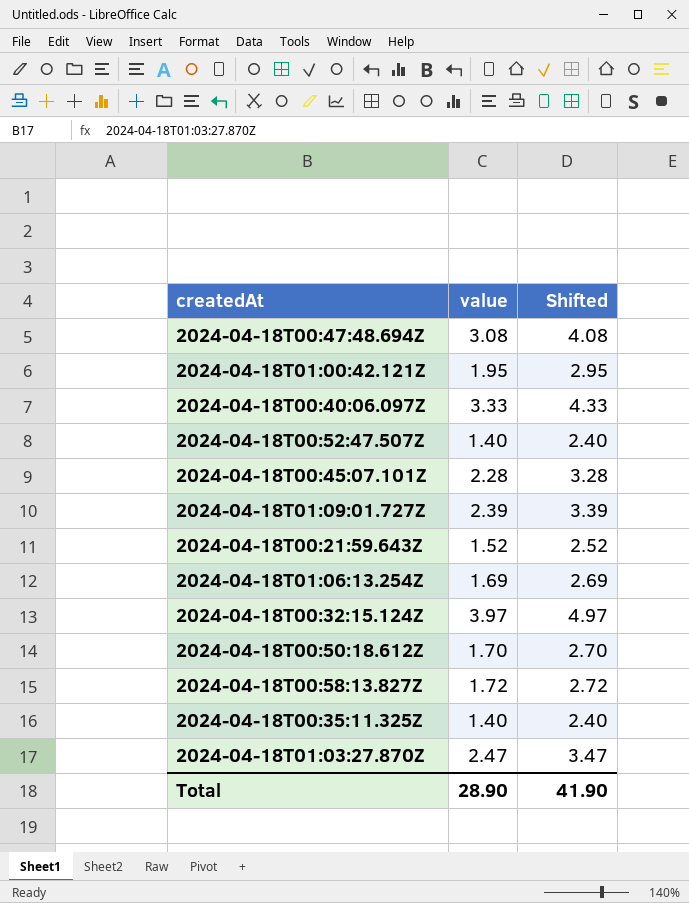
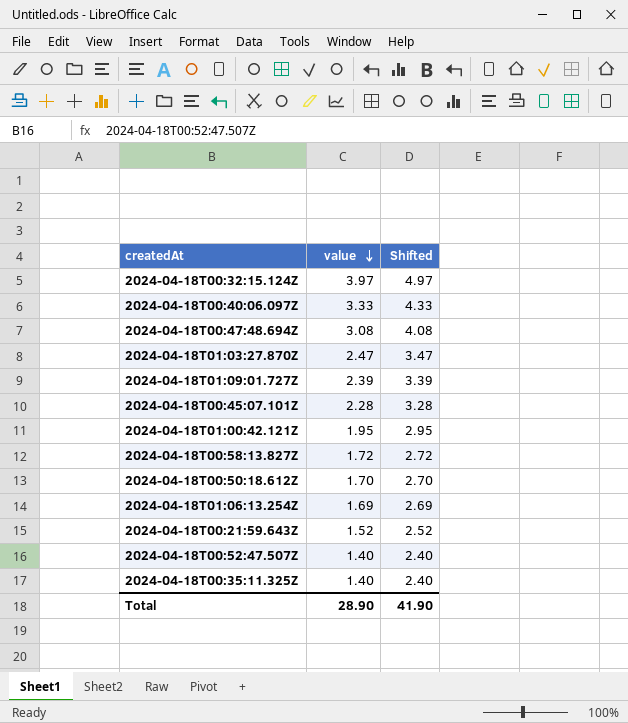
row order: none -> value descending

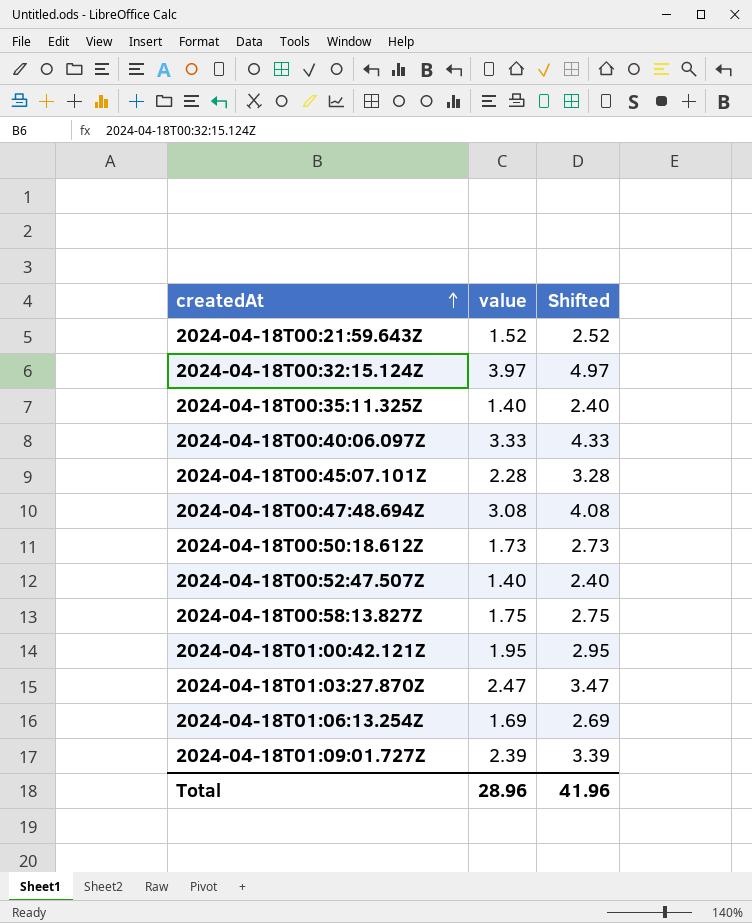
row order: value descending -> createdAt ascending
2024-04-18T00:50:18.612Z | value: 1.70 -> 1.73
2024-04-18T00:50:18.612Z | Shifted: 2.70 -> 2.73
2024-04-18T00:58:13.827Z | value: 1.72 -> 1.75
2024-04-18T00:58:13.827Z | Shifted: 2.72 -> 2.75
Total | value: 28.90 -> 28.96
Total | Shifted: 41.90 -> 41.96

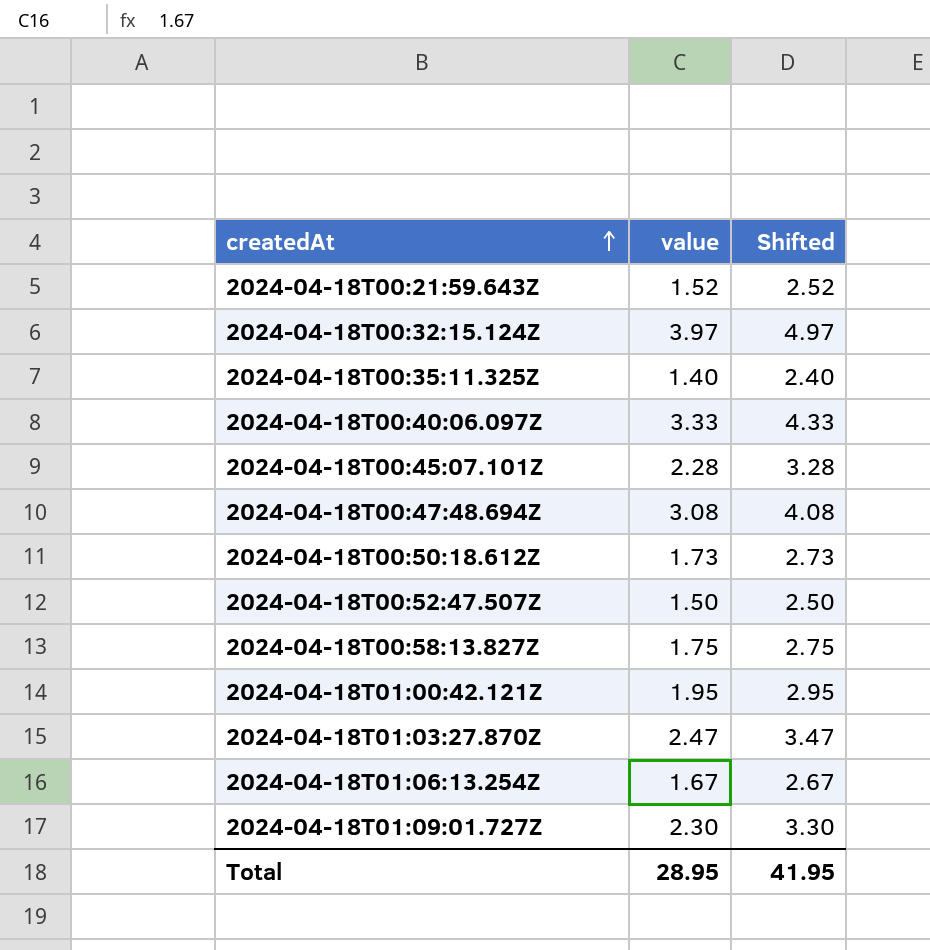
2024-04-18T00:52:47.507Z | value: 1.40 -> 1.50
2024-04-18T00:52:47.507Z | Shifted: 2.40 -> 2.50
2024-04-18T01:06:13.254Z | value: 1.69 -> 1.67
2024-04-18T01:06:13.254Z | Shifted: 2.69 -> 2.67
2024-04-18T01:09:01.727Z | value: 2.39 -> 2.30
2024-04-18T01:09:01.727Z | Shifted: 3.39 -> 3.30
Total | value: 28.96 -> 28.95
Total | Shifted: 41.96 -> 41.95

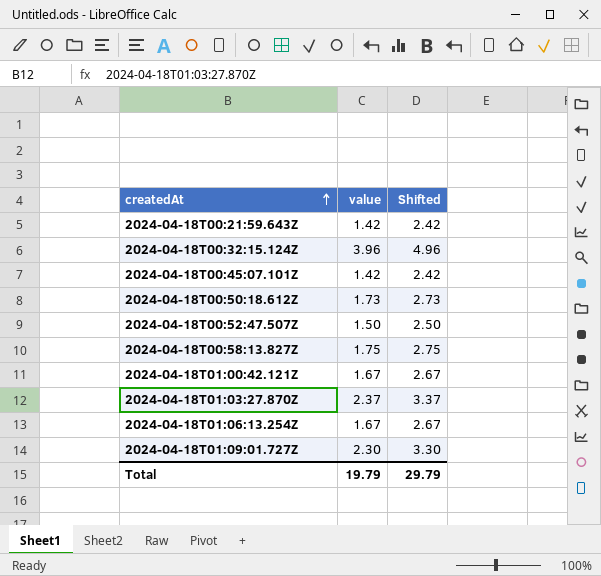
row 2024-04-18T00:35:11.325Z: 1.40 | 2.40 -> none
row 2024-04-18T00:40:06.097Z: 3.33 | 4.33 -> none
row 2024-04-18T00:47:48.694Z: 3.08 | 4.08 -> none
2024-04-18T00:21:59.643Z | value: 1.52 -> 1.42
2024-04-18T00:21:59.643Z | Shifted: 2.52 -> 2.42
2024-04-18T00:32:15.124Z | value: 3.97 -> 3.96
2024-04-18T00:32:15.124Z | Shifted: 4.97 -> 4.96
2024-04-18T00:45:07.101Z | value: 2.28 -> 1.42
2024-04-18T00:45:07.101Z | Shifted: 3.28 -> 2.42
2024-04-18T01:00:42.121Z | value: 1.95 -> 1.67
2024-04-18T01:00:42.121Z | Shifted: 2.95 -> 2.67
2024-04-18T01:03:27.870Z | value: 2.47 -> 2.37
2024-04-18T01:03:27.870Z | Shifted: 3.47 -> 3.37
Total | value: 28.95 -> 19.79
Total | Shifted: 41.95 -> 29.79

